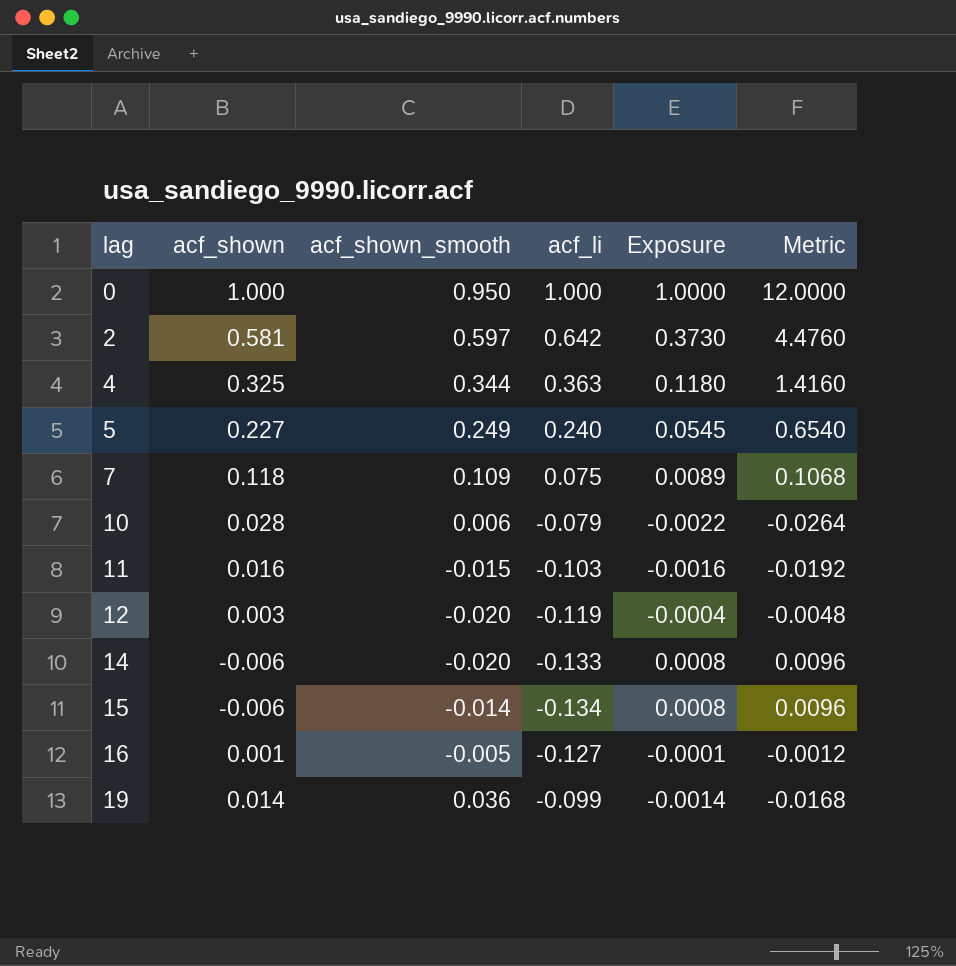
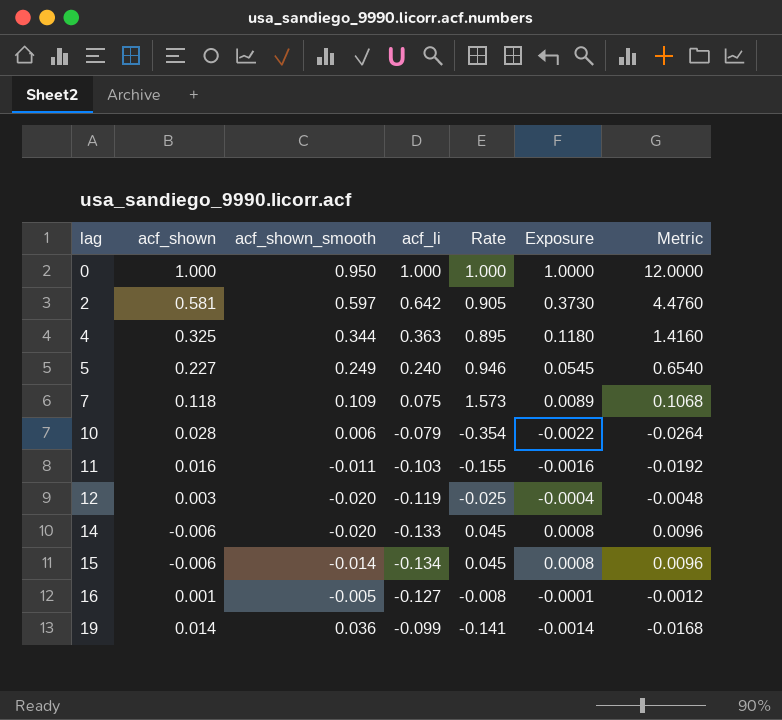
column Rate | formula: none -> [acf_shown] / [acf_li]
11 | acf_shown_smooth: -0.015 -> -0.011

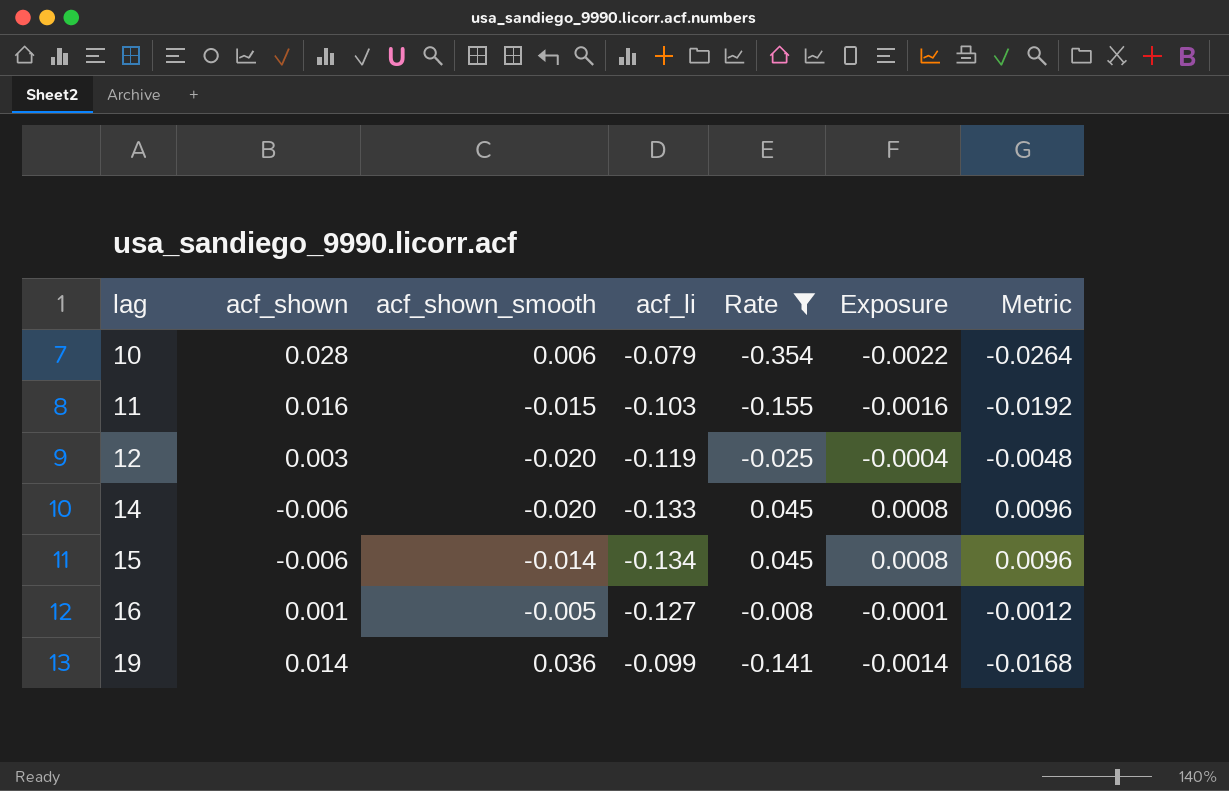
filter: none -> Rate <= 0.045
11 | acf_shown_smooth: -0.011 -> -0.015

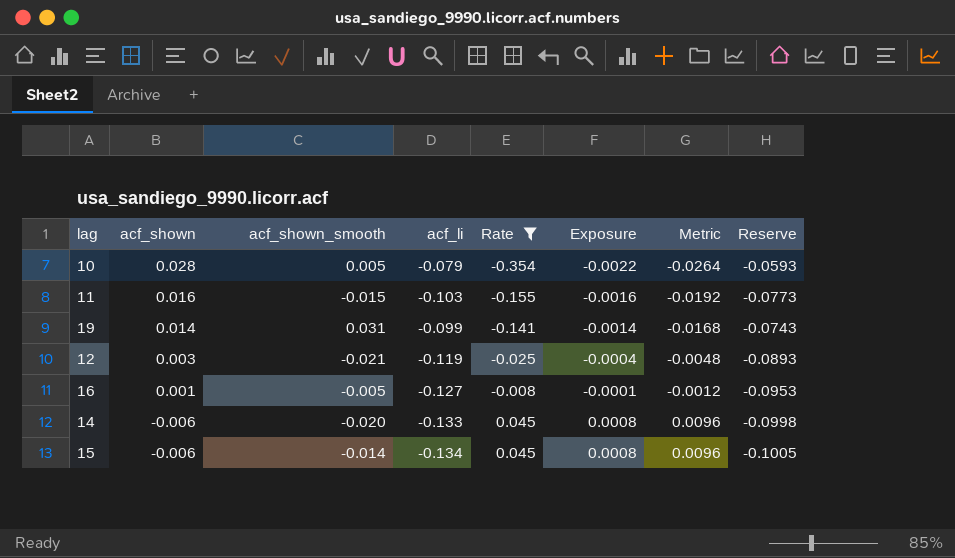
row order: lag ascending -> acf_shown descending
column Reserve | formula: none -> [acf_li] * 0.75
10 | acf_shown_smooth: 0.006 -> 0.005
19 | acf_shown_smooth: 0.036 -> 0.031
12 | acf_shown_smooth: -0.020 -> -0.021

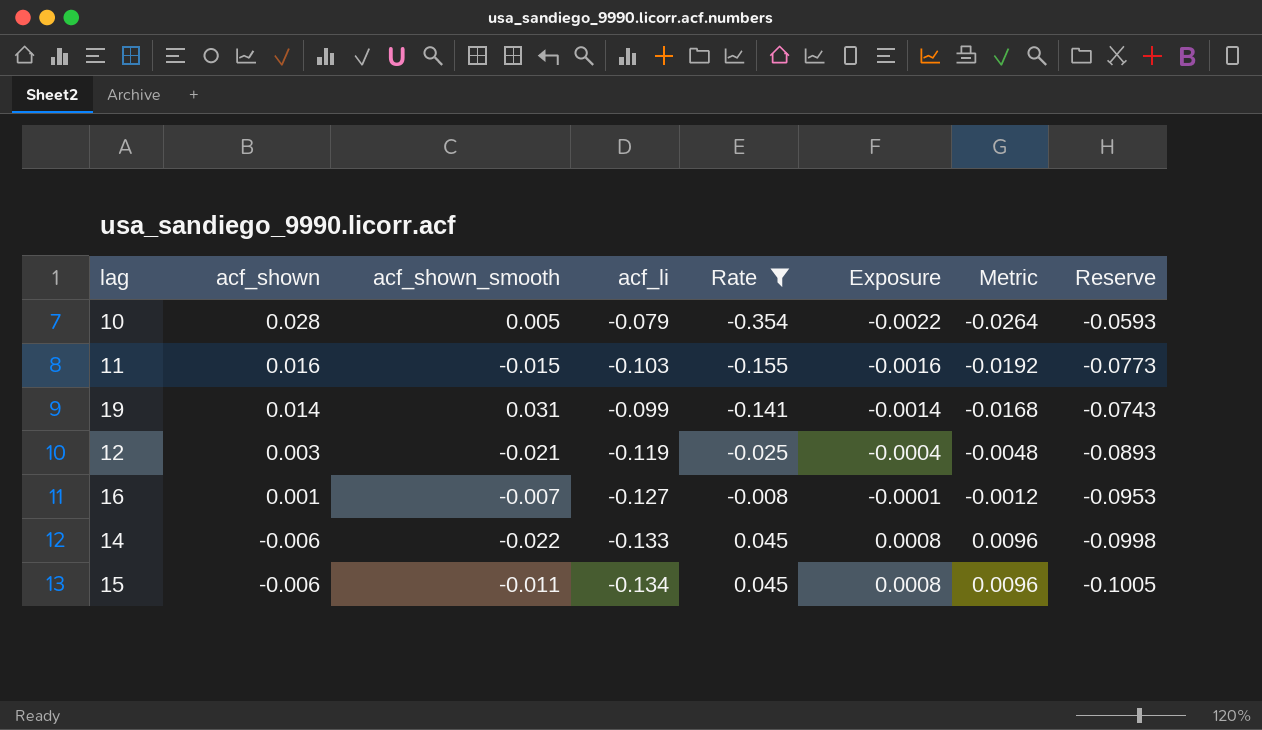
16 | acf_shown_smooth: -0.005 -> -0.007
14 | acf_shown_smooth: -0.020 -> -0.022
15 | acf_shown_smooth: -0.014 -> -0.011

